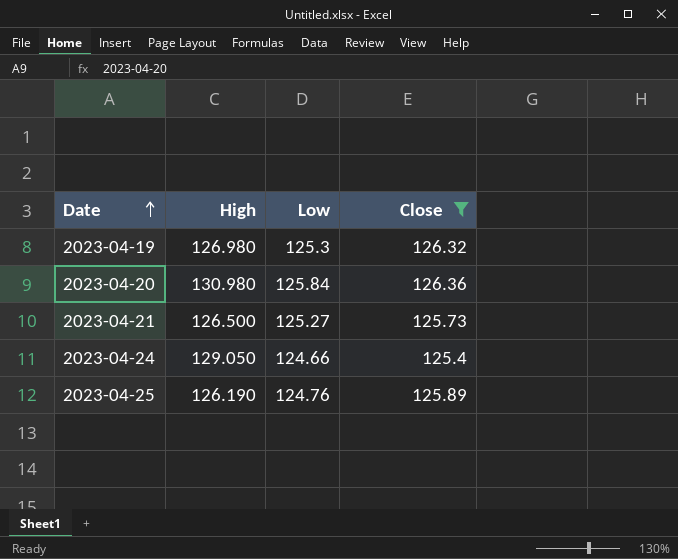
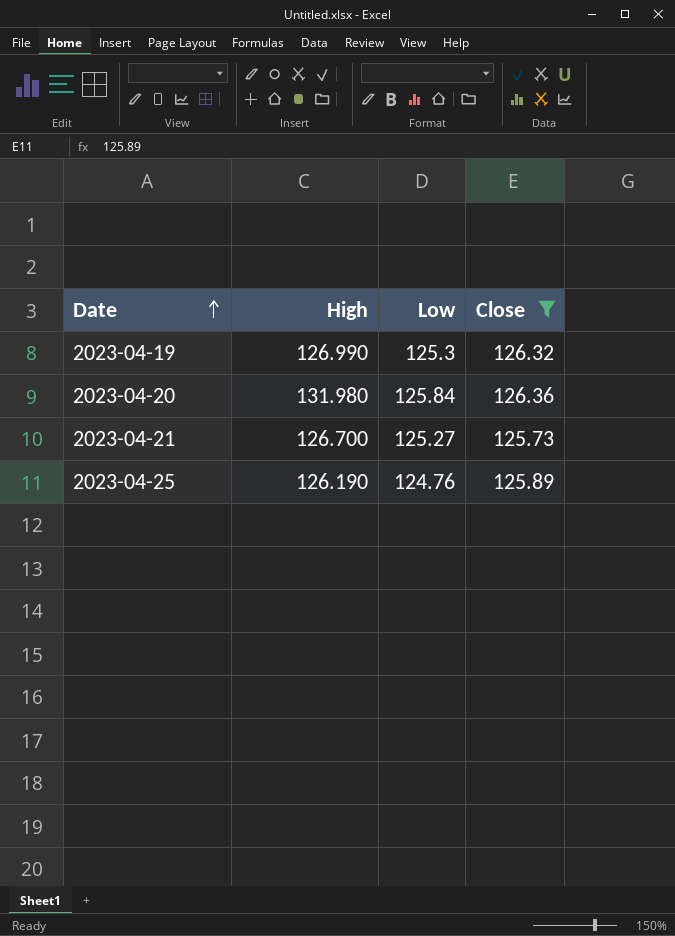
row 2023-04-24: 129.050 | 124.66 | 125.4 -> none
2023-04-19 | High: 126.980 -> 126.990
2023-04-20 | High: 130.980 -> 131.980
2023-04-21 | High: 126.500 -> 126.700

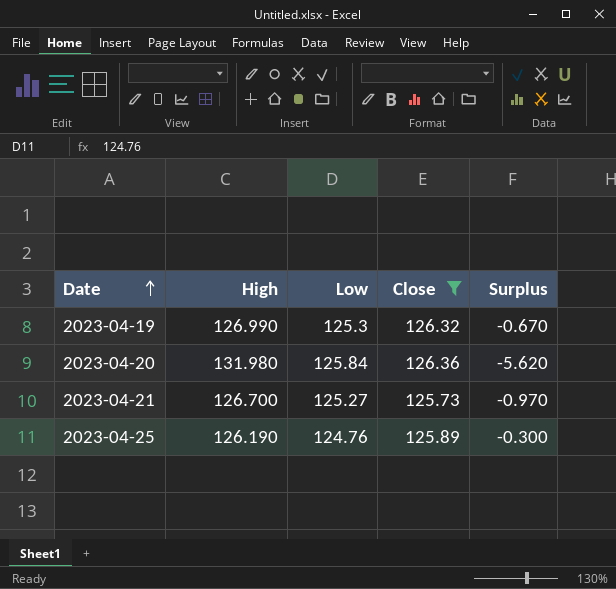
column Surplus | formula: none -> [Close] - [High]

